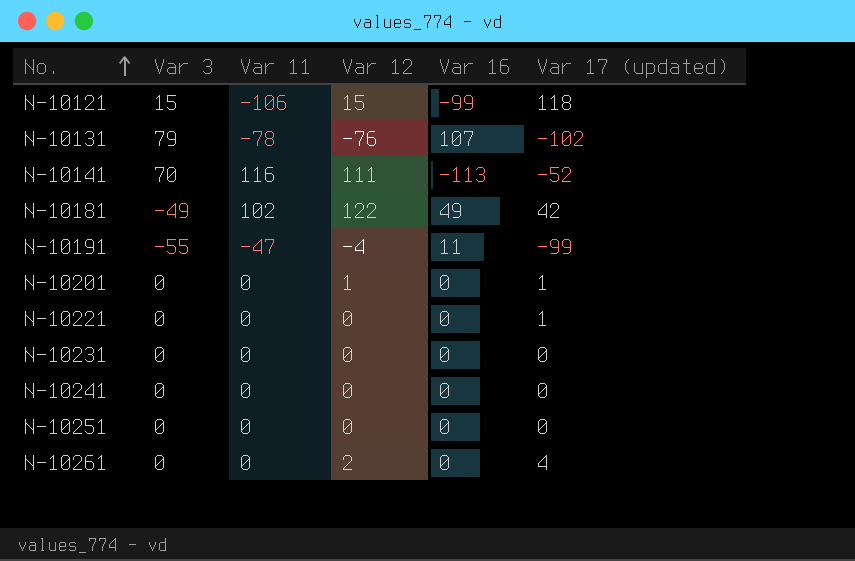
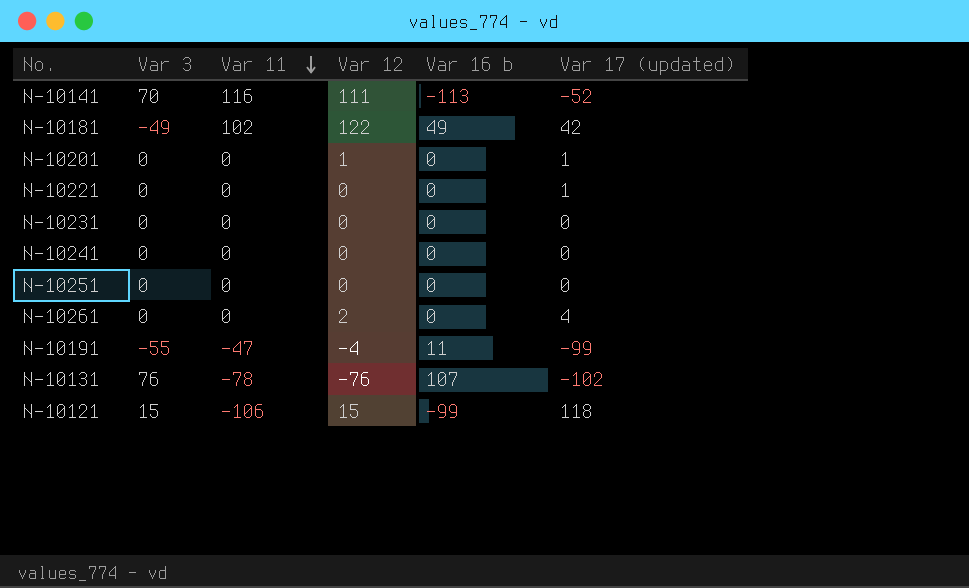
row order: No. ascending -> Var 11 descending
column name: Var 16 -> Var 16 b
N-10131 | Var 3: 79 -> 76

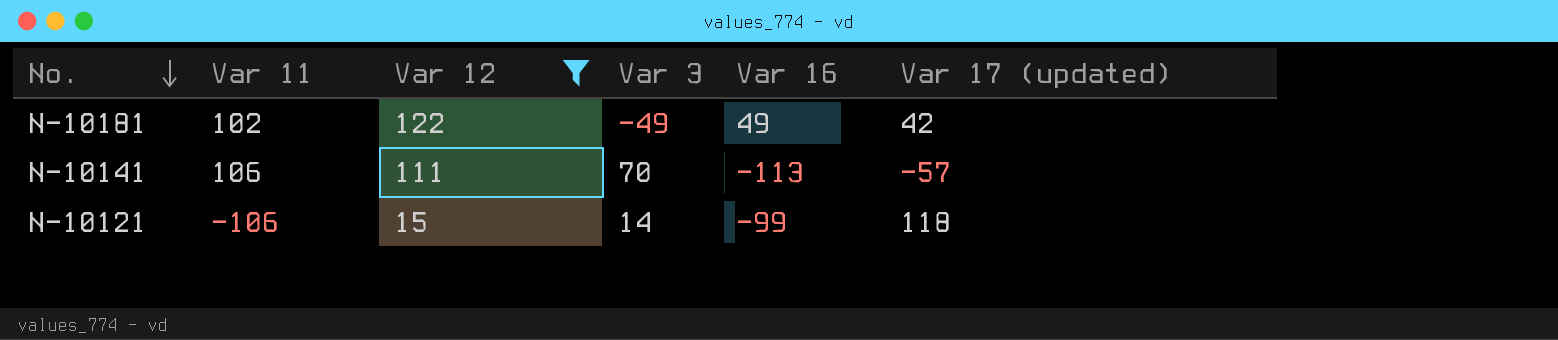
filter: none -> Var 12 >= 15
row order: Var 11 descending -> No. descending
column Var 3 | position: 2 -> 4
column name: Var 16 b -> Var 16
N-10141 | Var 11: 116 -> 106
N-10141 | Var 17 (updated): -52 -> -57
N-10121 | Var 3: 15 -> 14

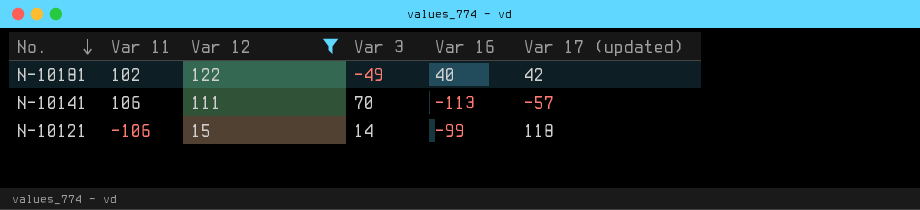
N-10181 | Var 16: 49 -> 40

